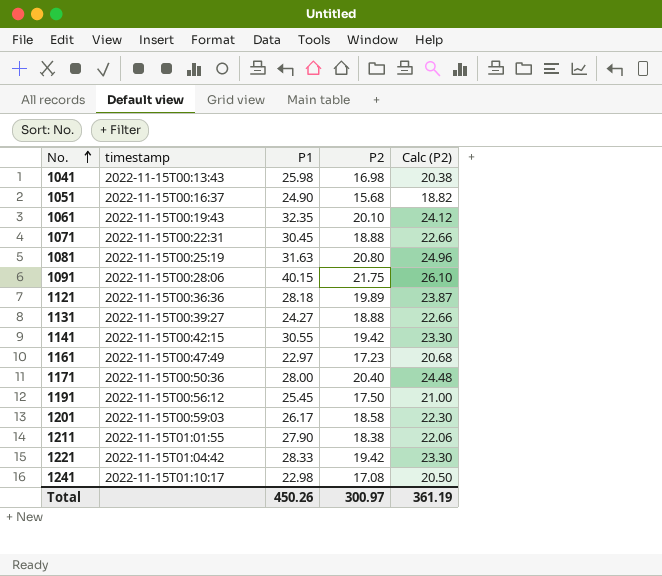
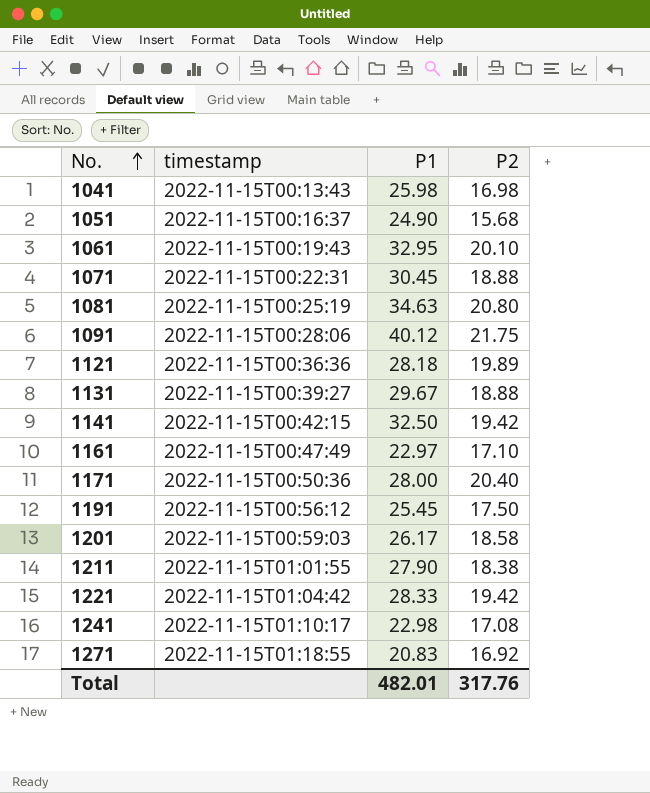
column Calc (P2) | formula: [P2] * 1.2 -> none
1061 | P1: 32.35 -> 32.95
1081 | P1: 31.63 -> 34.63
1091 | P1: 40.15 -> 40.12
1131 | P1: 24.27 -> 29.67
1141 | P1: 30.55 -> 32.50
1161 | P2: 17.23 -> 17.10
row 1271: none -> 2022-11-15T01:18:55 | 20.83 | 16.92
Total | P1: 450.26 -> 482.01
Total | P2: 300.97 -> 317.76

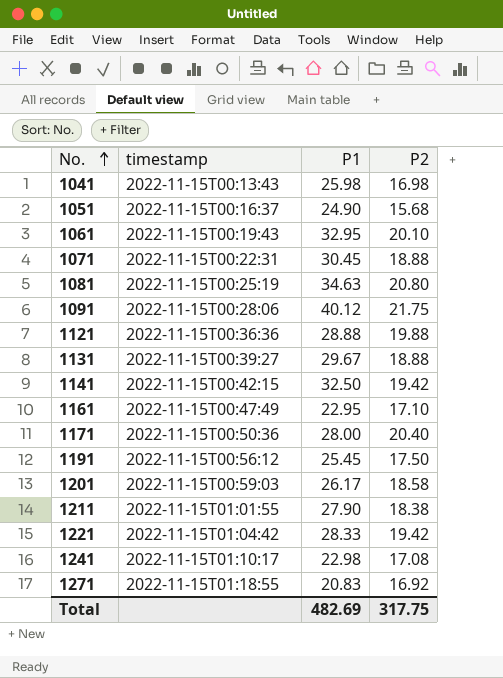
1121 | P1: 28.18 -> 28.88
1121 | P2: 19.89 -> 19.88
1161 | P1: 22.97 -> 22.95
Total | P1: 482.01 -> 482.69
Total | P2: 317.76 -> 317.75

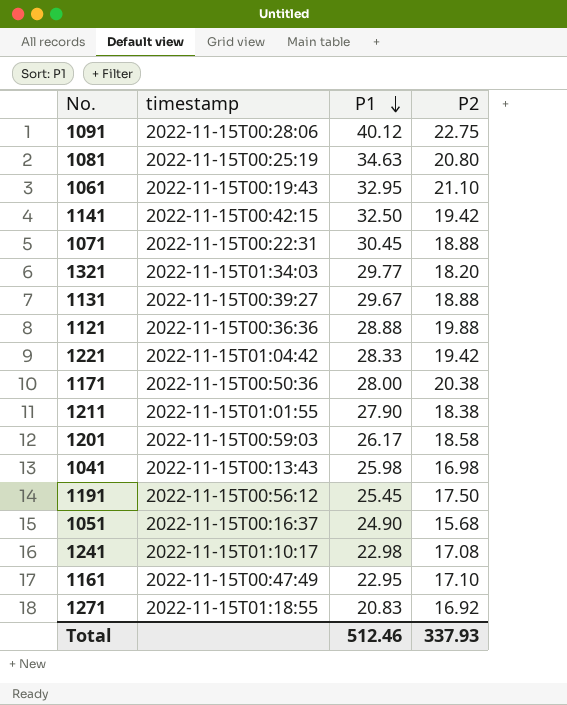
row order: No. ascending -> P1 descending
1091 | P2: 21.75 -> 22.75
1061 | P2: 20.10 -> 21.10
row 1321: none -> 2022-11-15T01:34:03 | 29.77 | 18.20
1171 | P2: 20.40 -> 20.38
Total | P1: 482.69 -> 512.46
Total | P2: 317.75 -> 337.93

